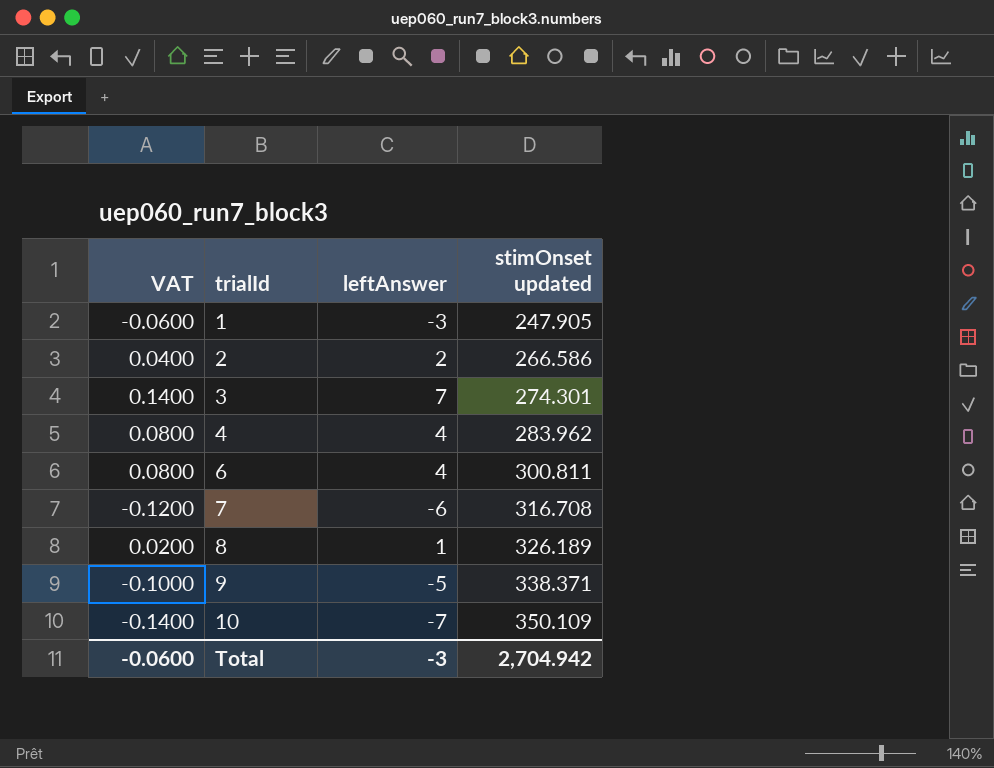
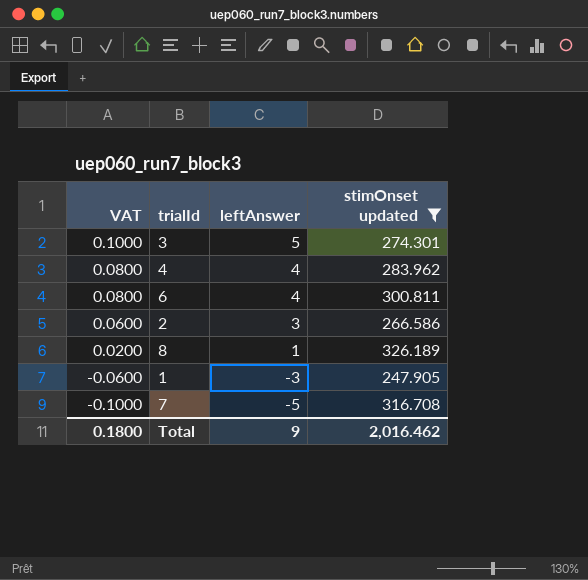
filter: none -> stimOnset updated <= 326.189
row order: trialId ascending -> VAT descending
3 | VAT: 0.1400 -> 0.1000
3 | leftAnswer: 7 -> 5
2 | VAT: 0.0400 -> 0.0600
2 | leftAnswer: 2 -> 3
7 | VAT: -0.1200 -> -0.1000
7 | leftAnswer: -6 -> -5
Total | VAT: -0.0600 -> 0.1800
Total | leftAnswer: -3 -> 9
Total | stimOnset updated: 2,704.942 -> 2,016.462

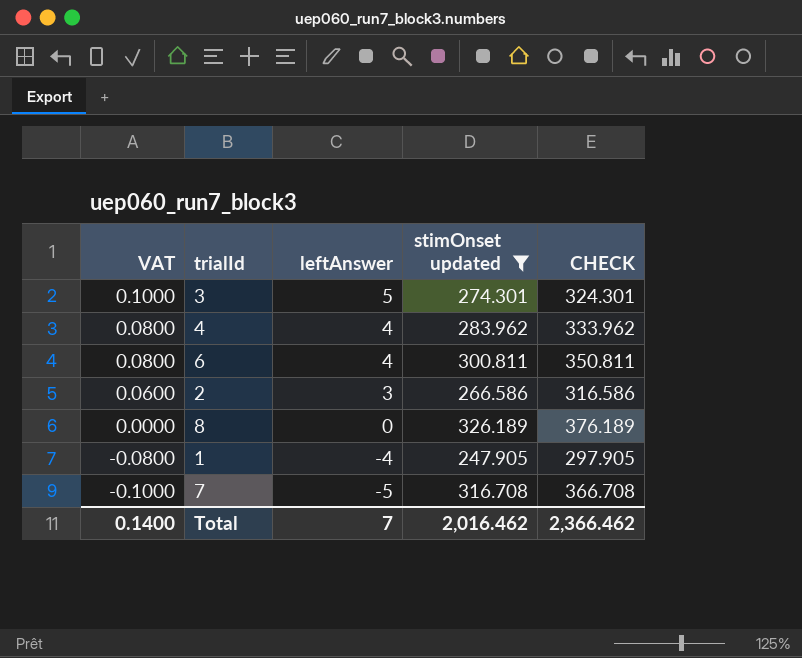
column CHECK | formula: none -> [stimOnset updated] + 50
8 | VAT: 0.0200 -> 0.0000
8 | leftAnswer: 1 -> 0
1 | VAT: -0.0600 -> -0.0800
1 | leftAnswer: -3 -> -4
Total | VAT: 0.1800 -> 0.1400
Total | leftAnswer: 9 -> 7

